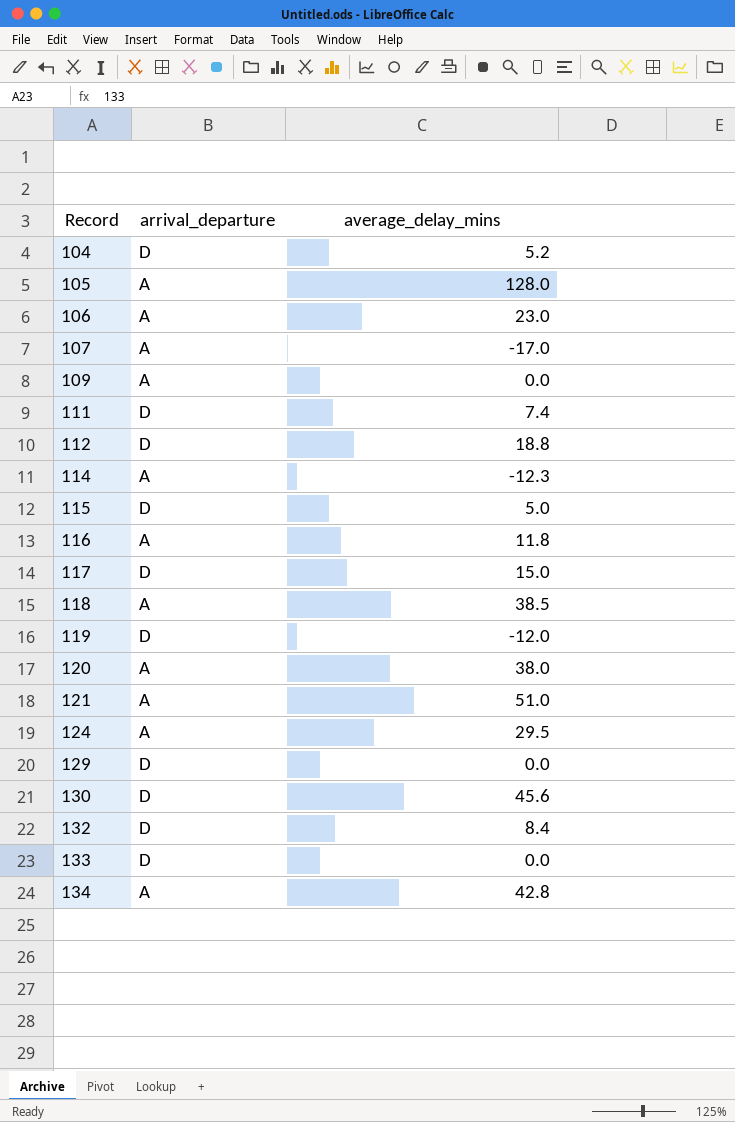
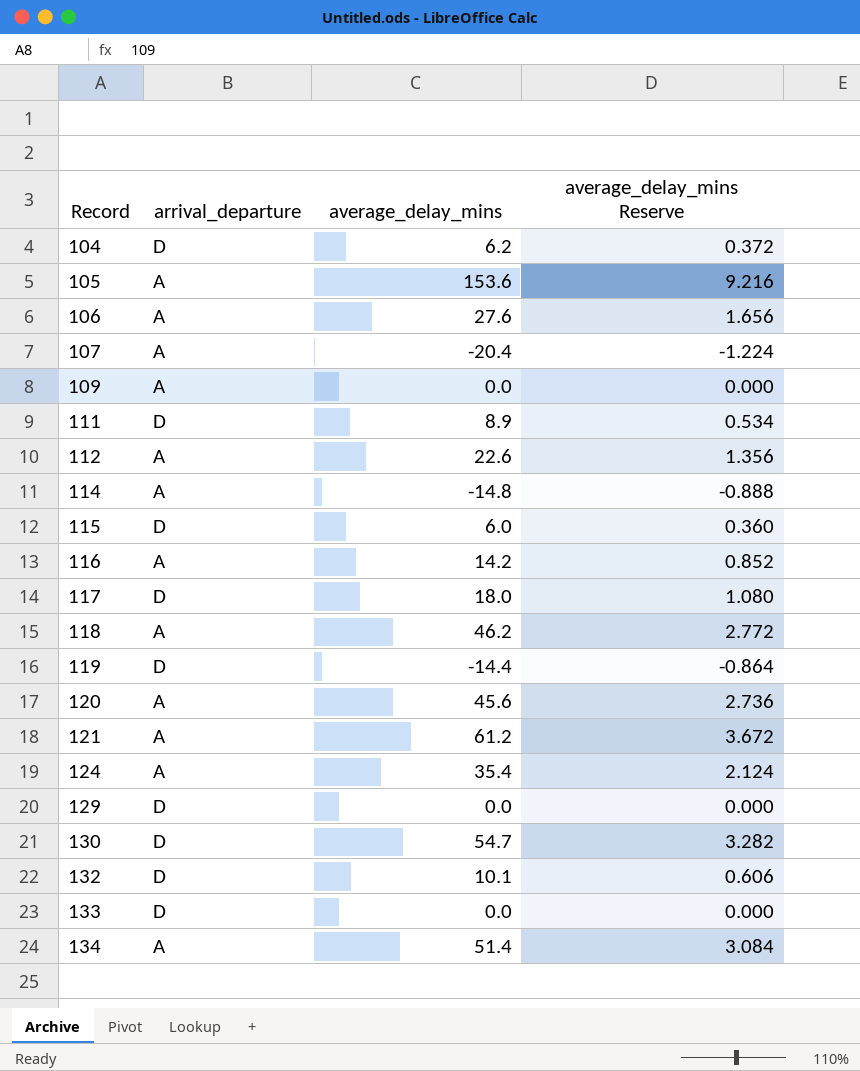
column average_delay_mins Reserve | formula: none -> [average_delay_mins] * 0.06
104 | average_delay_mins: 5.2 -> 6.2
105 | average_delay_mins: 128.0 -> 153.6
106 | average_delay_mins: 23.0 -> 27.6
107 | average_delay_mins: -17.0 -> -20.4
111 | average_delay_mins: 7.4 -> 8.9
112 | arrival_departure: D -> A
112 | average_delay_mins: 18.8 -> 22.6
114 | average_delay_mins: -12.3 -> -14.8
115 | average_delay_mins: 5.0 -> 6.0
116 | average_delay_mins: 11.8 -> 14.2
117 | average_delay_mins: 15.0 -> 18.0
118 | average_delay_mins: 38.5 -> 46.2
119 | average_delay_mins: -12.0 -> -14.4
120 | average_delay_mins: 38.0 -> 45.6
121 | average_delay_mins: 51.0 -> 61.2
124 | average_delay_mins: 29.5 -> 35.4
130 | average_delay_mins: 45.6 -> 54.7
132 | average_delay_mins: 8.4 -> 10.1
134 | average_delay_mins: 42.8 -> 51.4

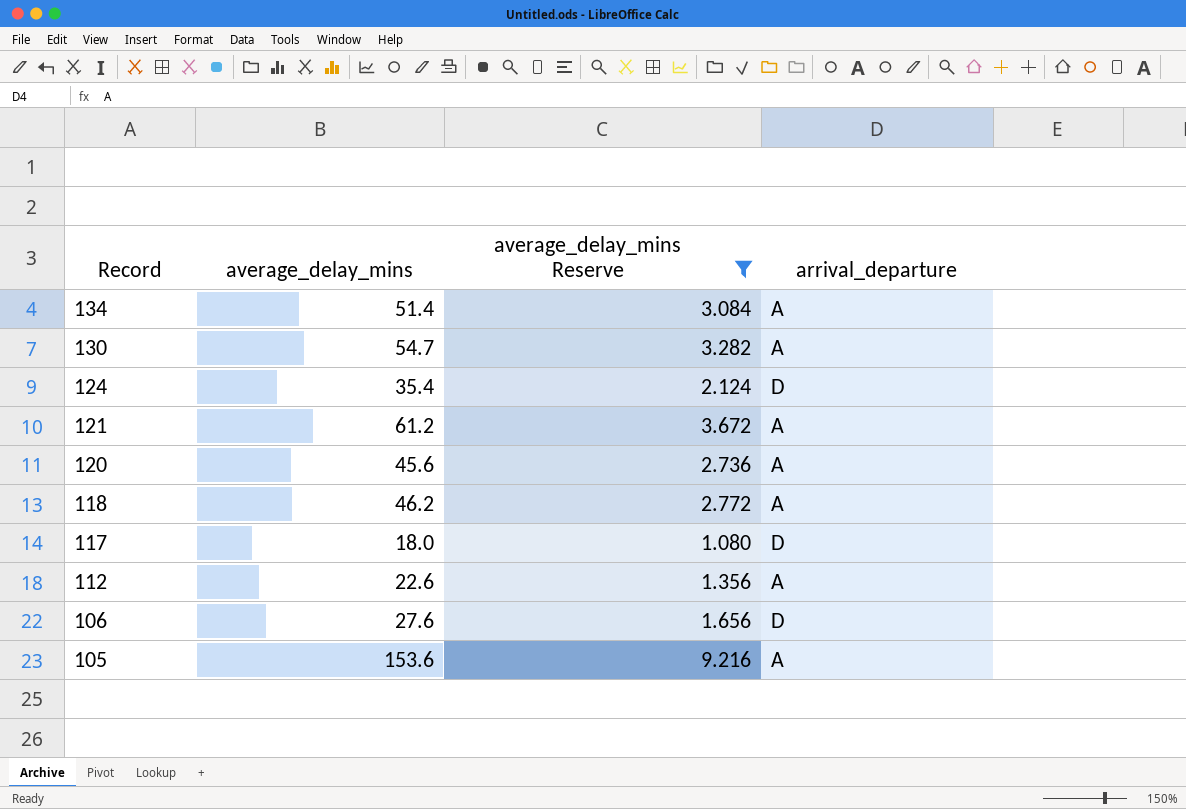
filter: none -> average_delay_mins Reserve >= 1.080
row order: Record ascending -> Record descending
column arrival_departure | position: 2 -> 4
130 | arrival_departure: D -> A
124 | arrival_departure: A -> D
106 | arrival_departure: A -> D

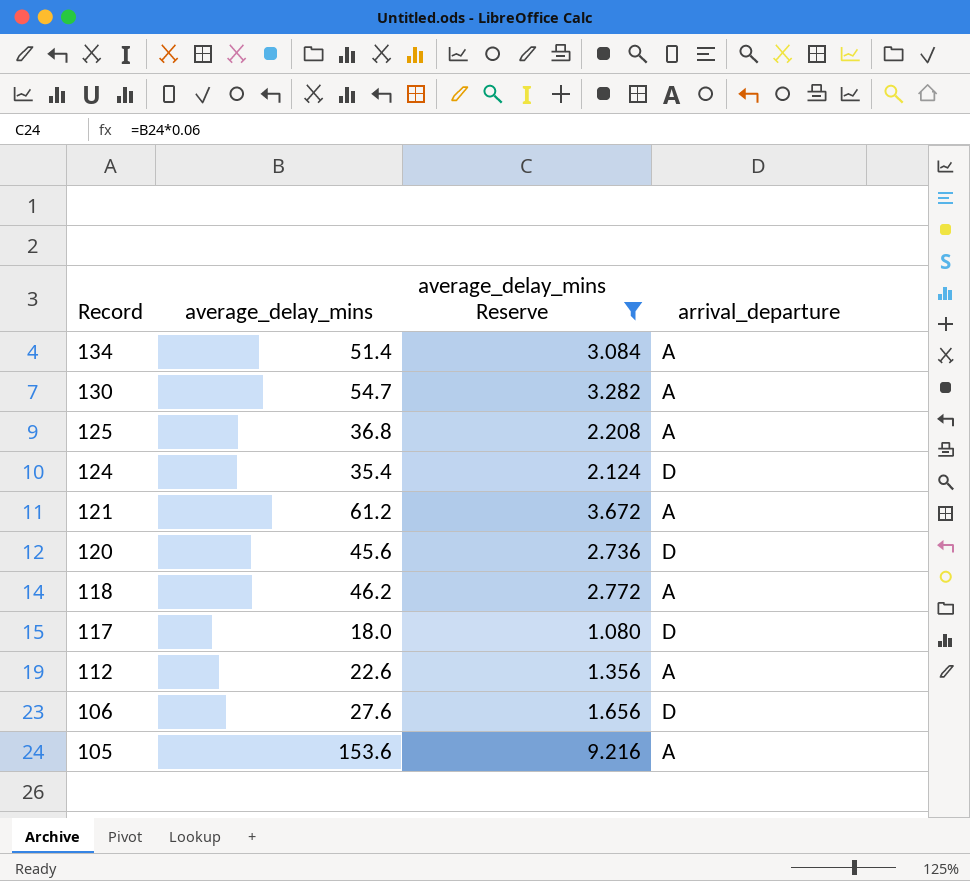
row 125: none -> 36.8 | 2.208 | A
120 | arrival_departure: A -> D

